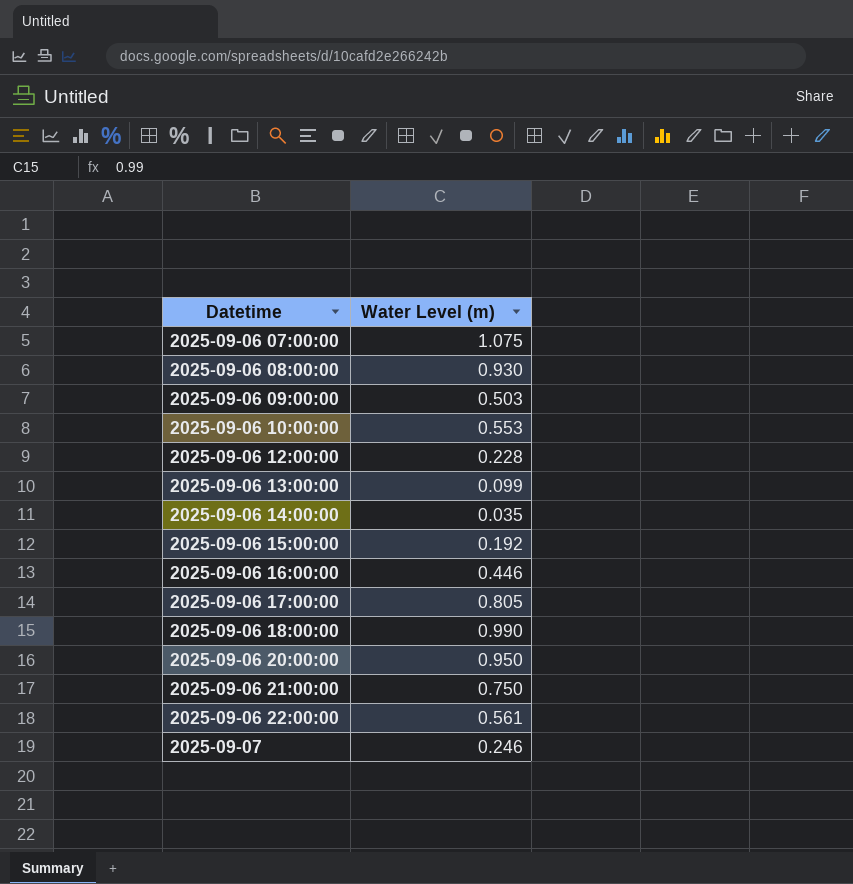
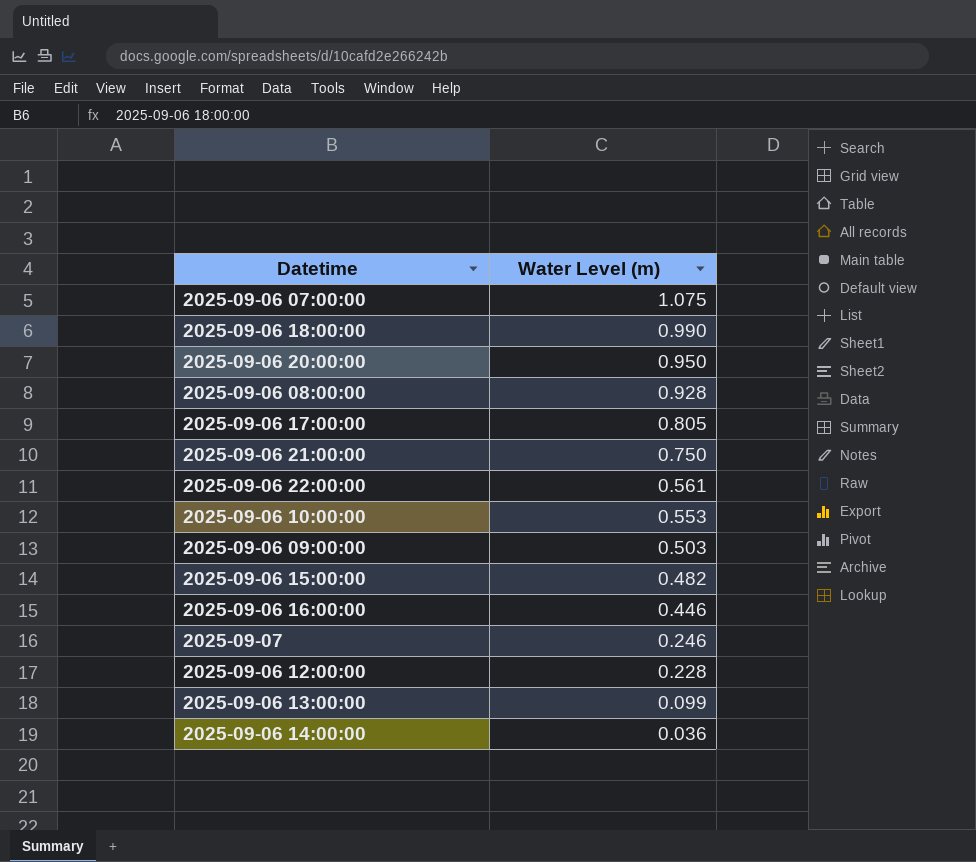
row order: Datetime ascending -> Water Level (m) descending
2025-09-06 08:00:00 | Water Level (m): 0.930 -> 0.928
2025-09-06 15:00:00 | Water Level (m): 0.192 -> 0.482
2025-09-06 14:00:00 | Water Level (m): 0.035 -> 0.036

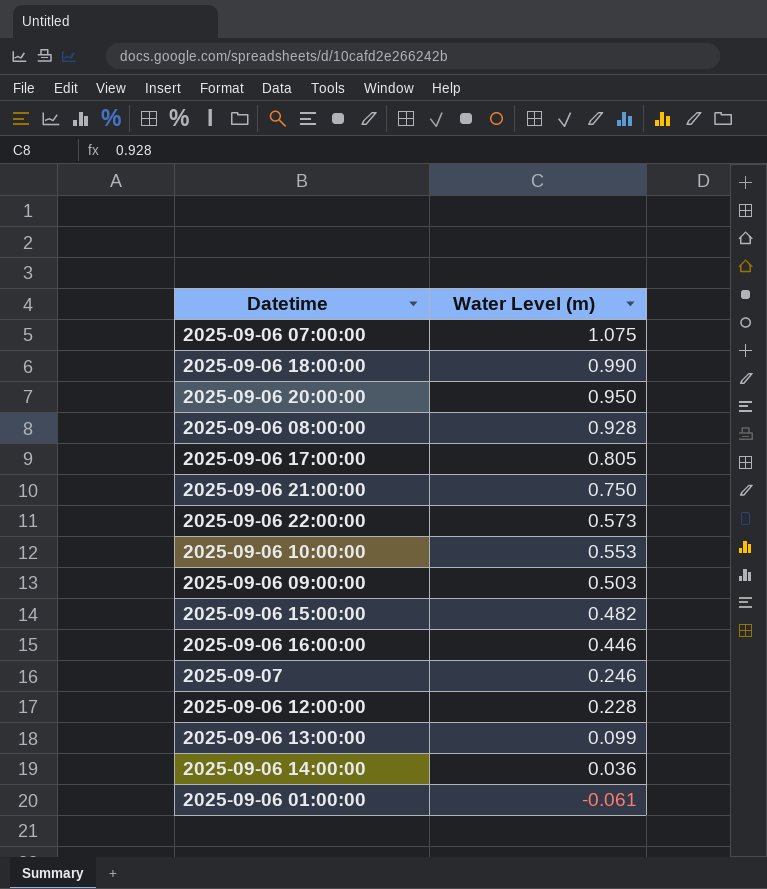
2025-09-06 22:00:00 | Water Level (m): 0.561 -> 0.573
row 2025-09-06 01:00:00: none -> -0.061

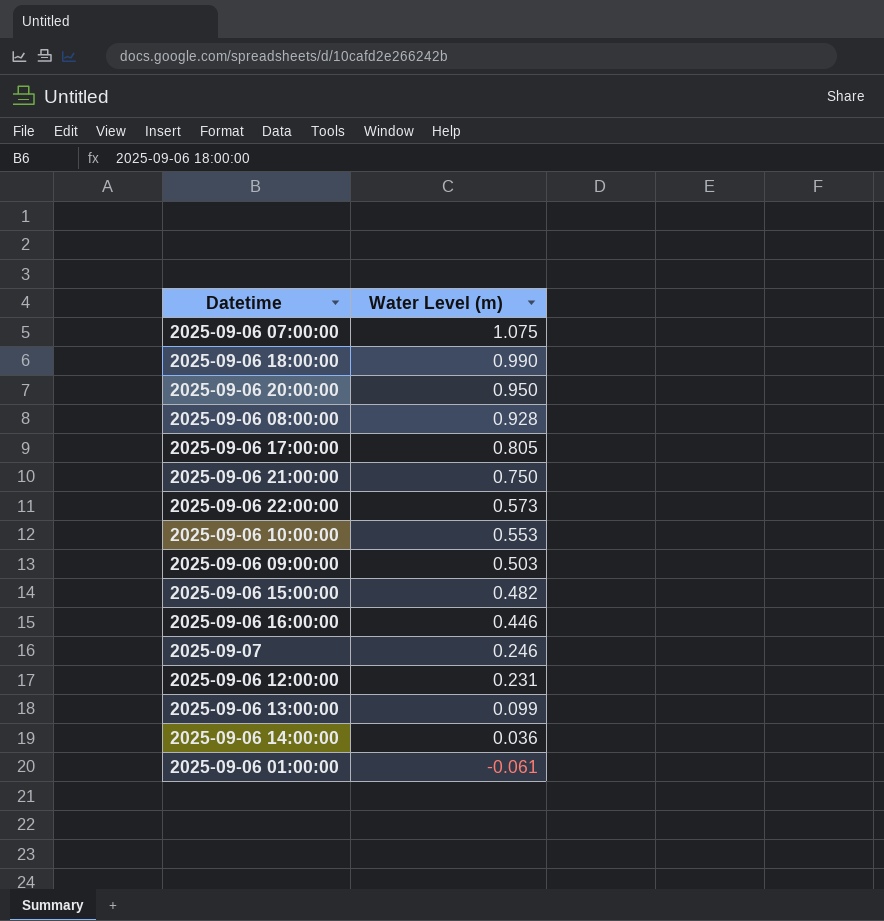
2025-09-06 12:00:00 | Water Level (m): 0.228 -> 0.231

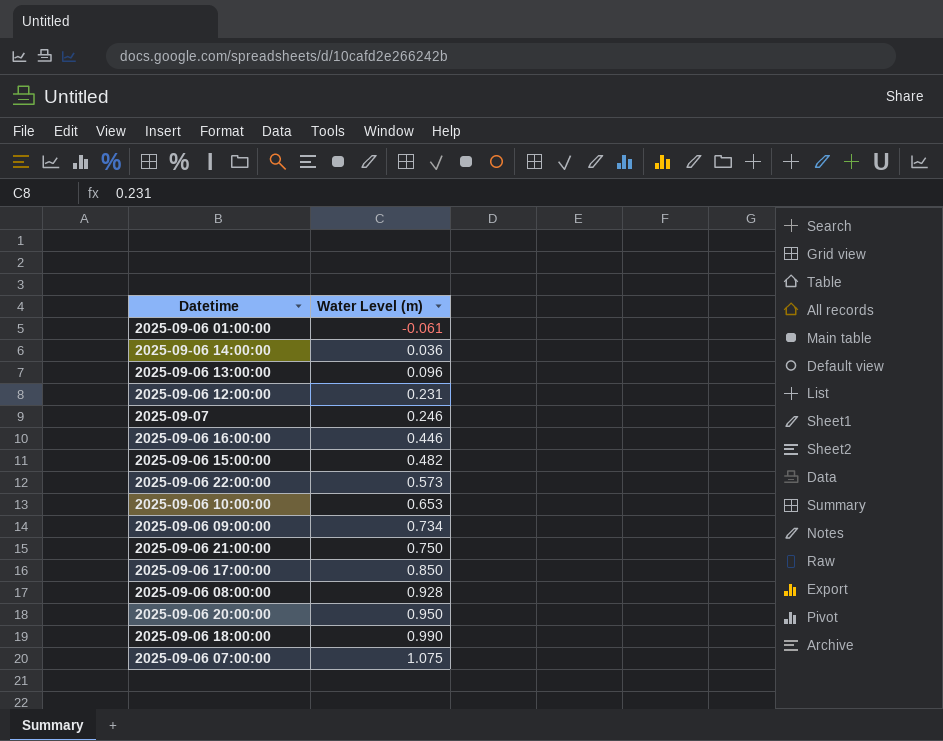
row order: Water Level (m) descending -> Water Level (m) ascending
2025-09-06 13:00:00 | Water Level (m): 0.099 -> 0.096
2025-09-06 10:00:00 | Water Level (m): 0.553 -> 0.653
2025-09-06 09:00:00 | Water Level (m): 0.503 -> 0.734
2025-09-06 17:00:00 | Water Level (m): 0.805 -> 0.850

